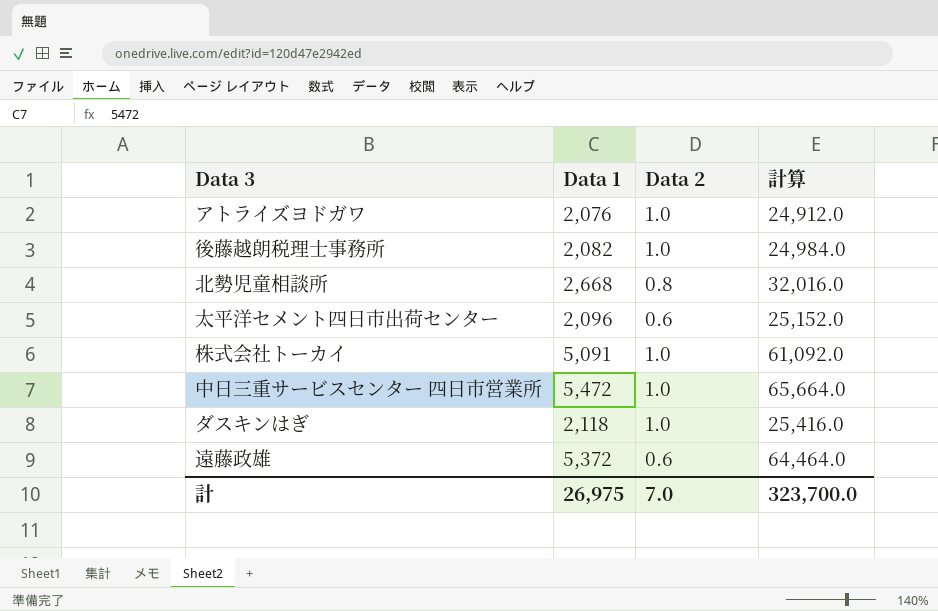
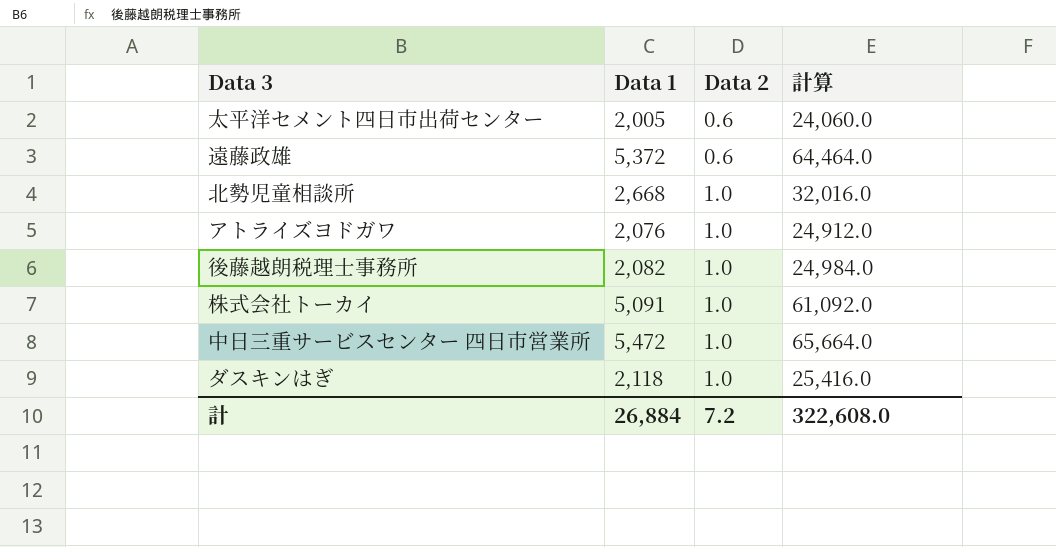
row order: none -> Data 2 ascending
太平洋セメント四日市出荷センター | Data 1: 2,096 -> 2,005
太平洋セメント四日市出荷センター | 計算: 25,152.0 -> 24,060.0
北勢児童相談所 | Data 2: 0.8 -> 1.0
計 | Data 1: 26,975 -> 26,884
計 | Data 2: 7.0 -> 7.2
計 | 計算: 323,700.0 -> 322,608.0

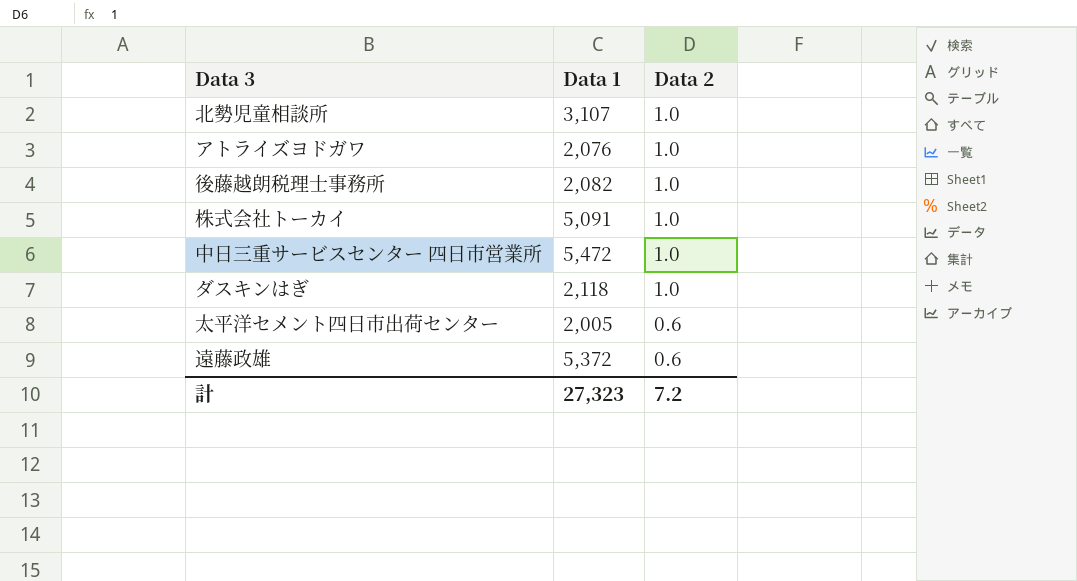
row order: Data 2 ascending -> Data 2 descending
column 計算 | formula: [Data 1] * 12 -> none
北勢児童相談所 | Data 1: 2,668 -> 3,107
計 | Data 1: 26,884 -> 27,323

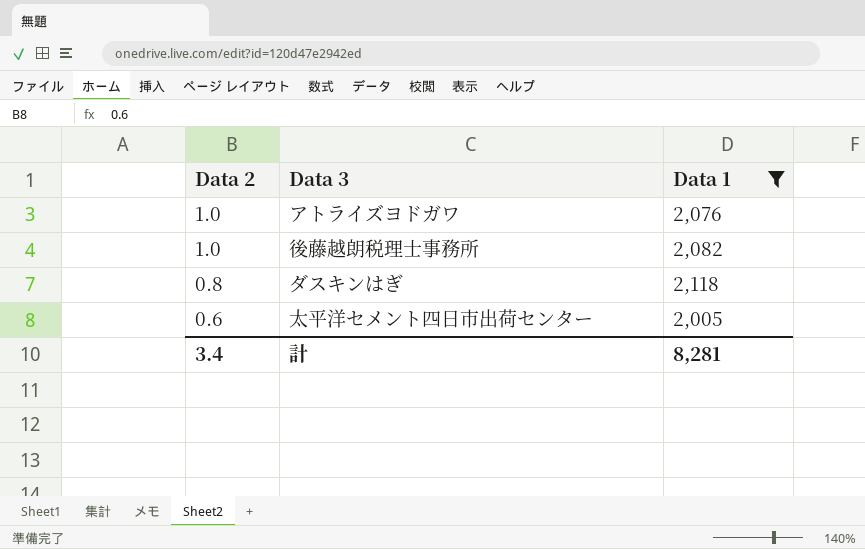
filter: none -> Data 1 <= 2,118
column Data 2 | position: 3 -> 1
ダスキンはぎ | Data 2: 1.0 -> 0.8
計 | Data 2: 7.2 -> 3.4
計 | Data 1: 27,323 -> 8,281

